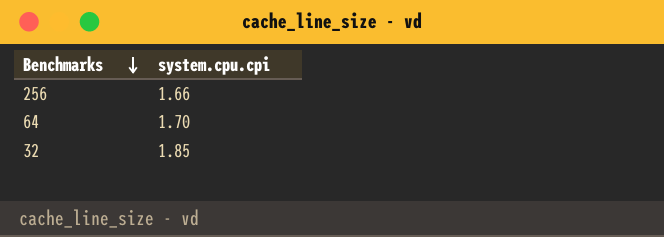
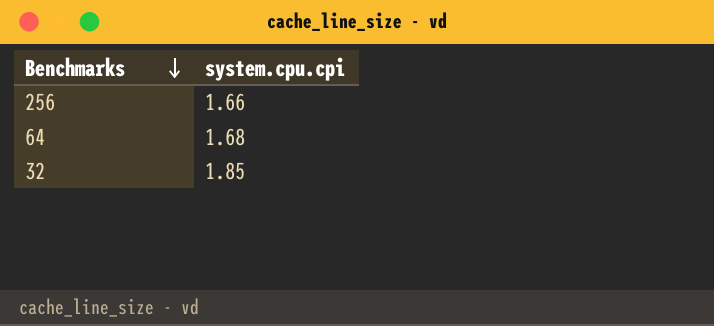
64 | system.cpu.cpi: 1.70 -> 1.68

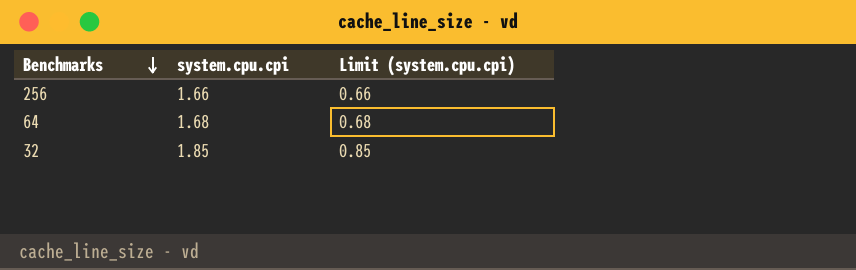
column Limit (system.cpu.cpi) | formula: none -> [system.cpu.cpi] - 1

